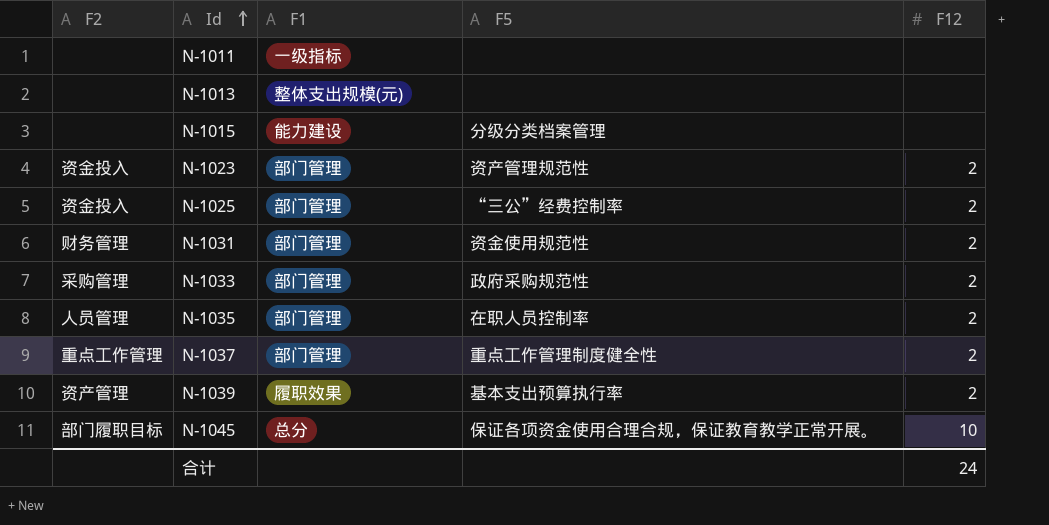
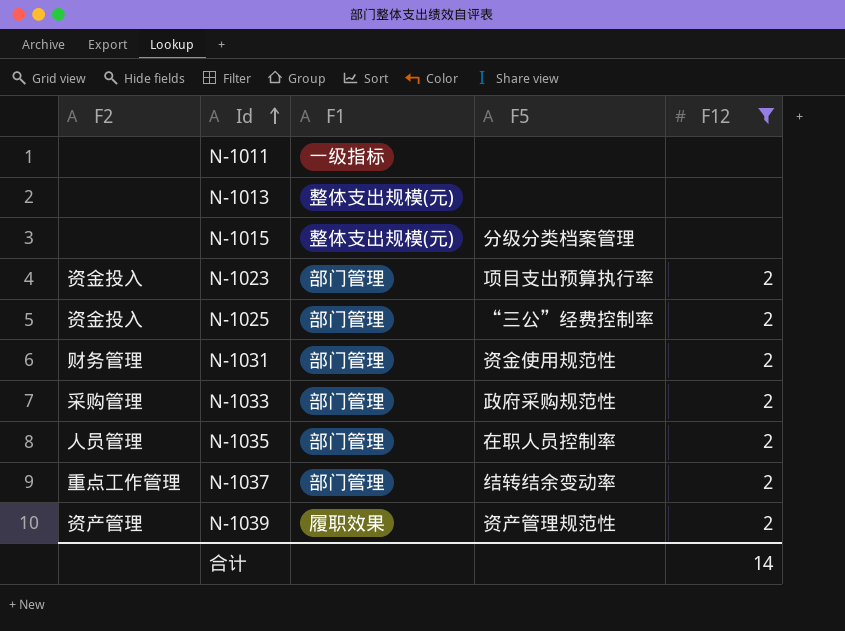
filter: none -> F12 != 10
N-1015 | F1: 能力建设 -> 整体支出规模(元)
N-1023 | F5: 资产管理规范性 -> 项目支出预算执行率
N-1037 | F5: 重点工作管理制度健全性 -> 结转结余变动率
N-1039 | F5: 基本支出预算执行率 -> 资产管理规范性
合计 | F12: 24 -> 14

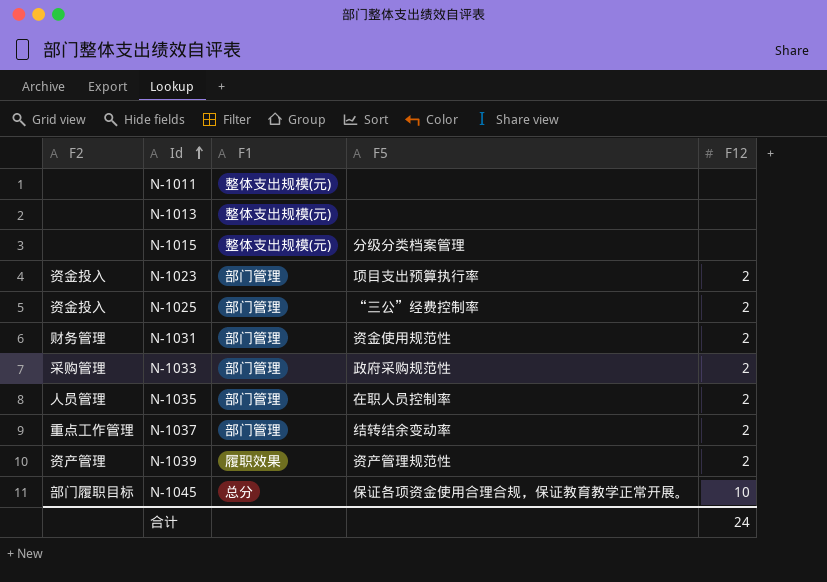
filter: F12 != 10 -> none
N-1011 | F1: 一级指标 -> 整体支出规模(元)
合计 | F12: 14 -> 24

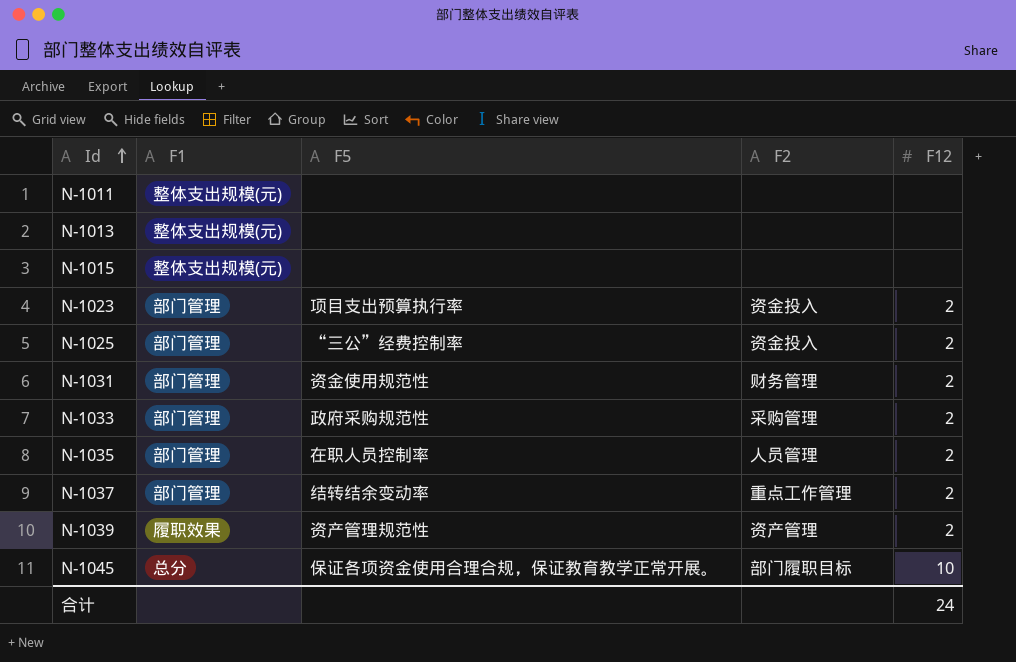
column F2 | position: 1 -> 4
N-1015 | F5: 分级分类档案管理 -> none

